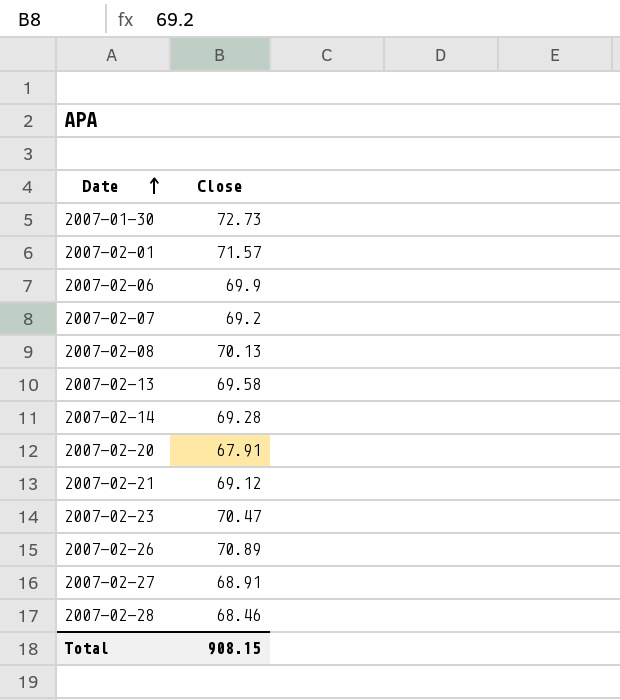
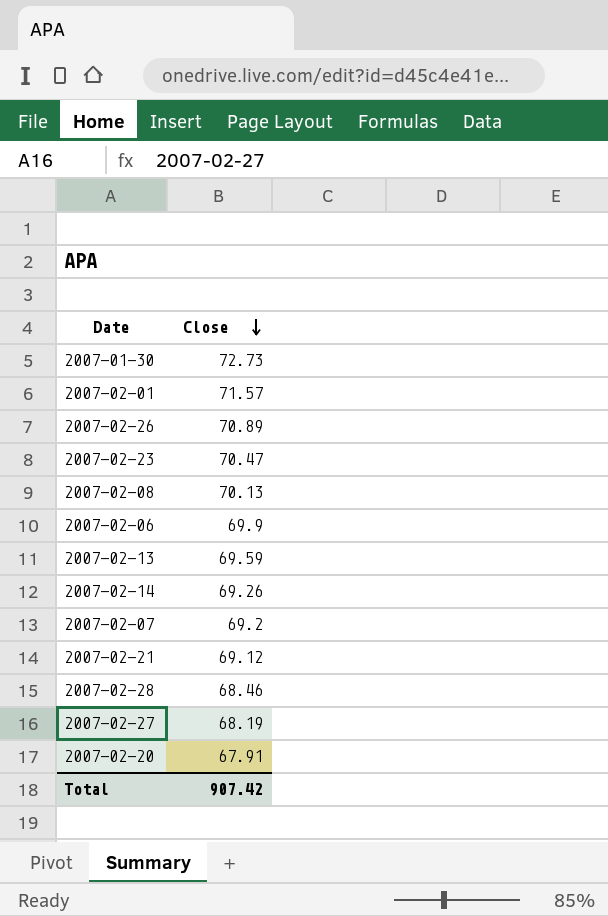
row order: Date ascending -> Close descending
2007-02-13 | Close: 69.58 -> 69.59
2007-02-14 | Close: 69.28 -> 69.26
2007-02-27 | Close: 68.91 -> 68.19
Total | Close: 908.15 -> 907.42

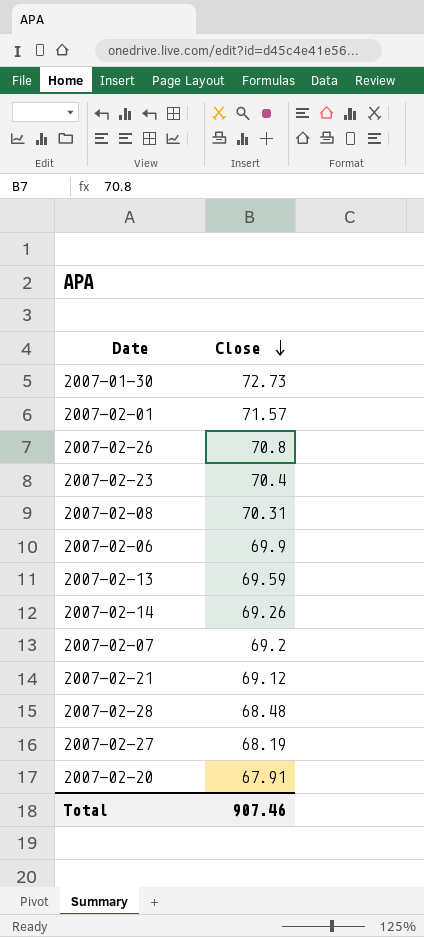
2007-02-26 | Close: 70.89 -> 70.8
2007-02-23 | Close: 70.47 -> 70.4
2007-02-08 | Close: 70.13 -> 70.31
2007-02-28 | Close: 68.46 -> 68.48
Total | Close: 907.42 -> 907.46

